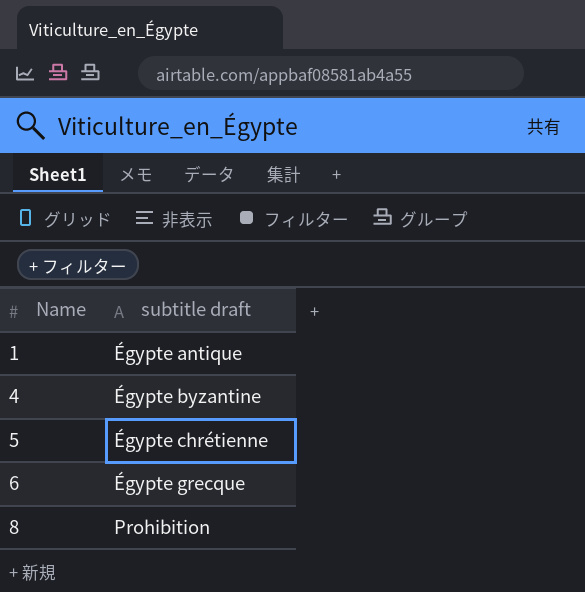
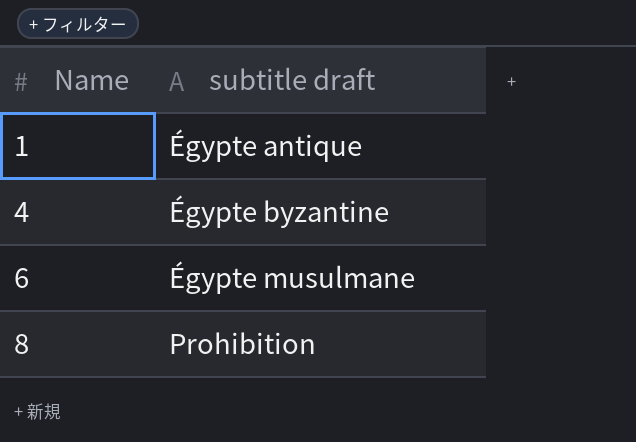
row 5: Égypte chrétienne -> none
6 | subtitle draft: Égypte grecque -> Égypte musulmane

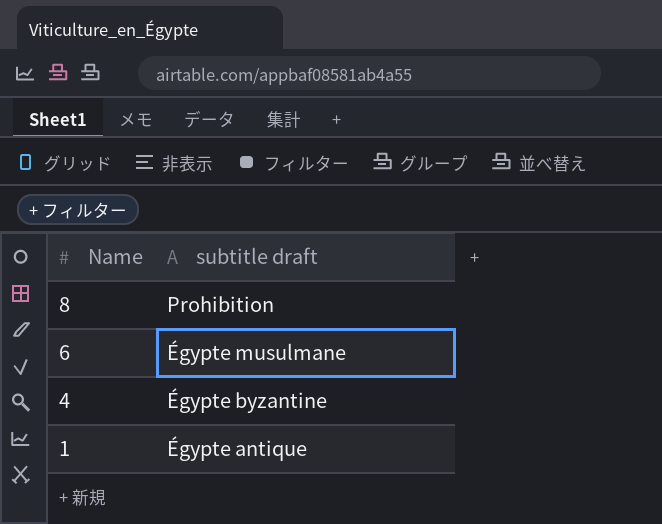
row order: Name ascending -> Name descending

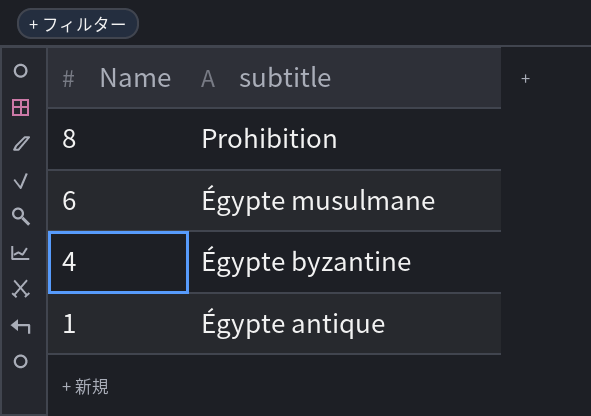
column name: subtitle draft -> subtitle

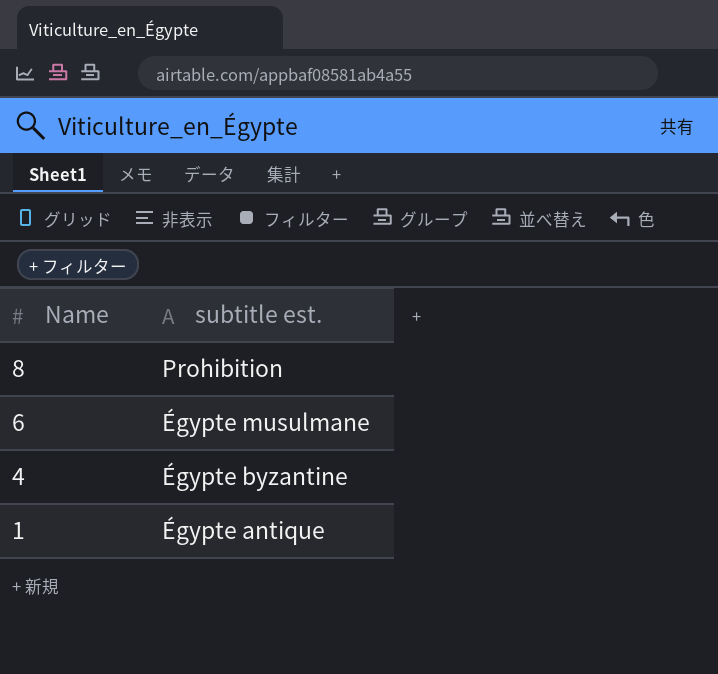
column name: subtitle -> subtitle est.

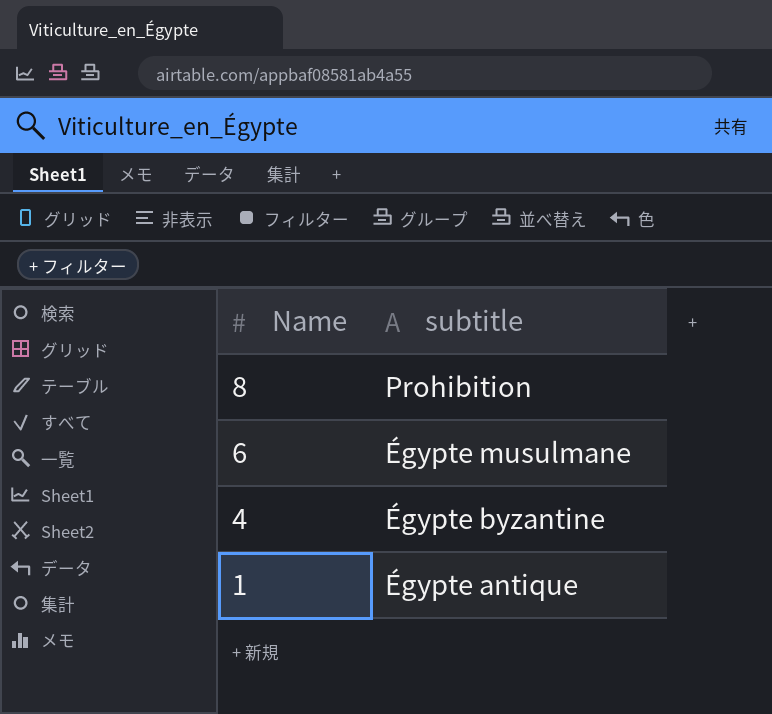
column name: subtitle est. -> subtitle

